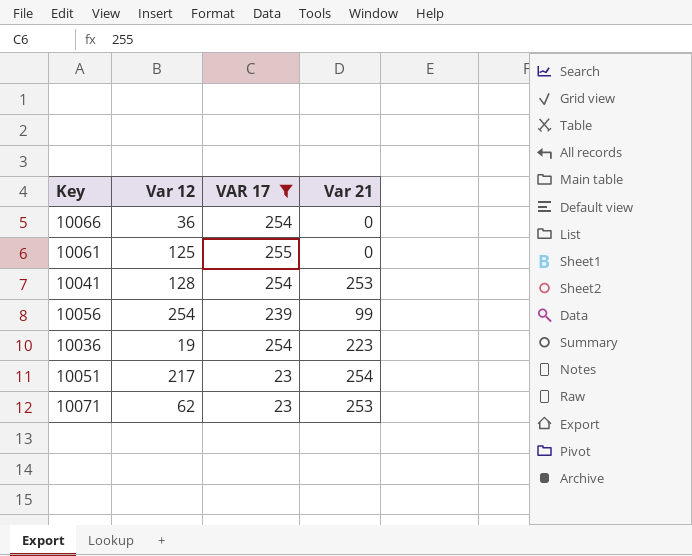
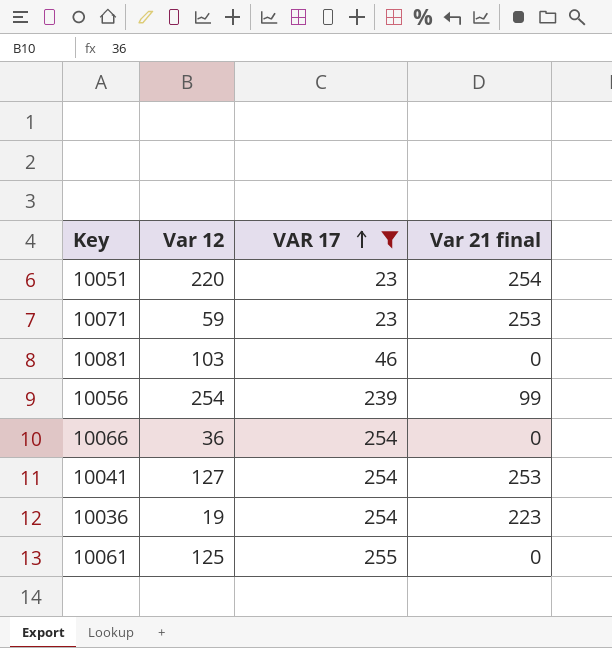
row order: none -> VAR 17 ascending
column name: Var 21 -> Var 21 final
10051 | Var 12: 217 -> 220
10071 | Var 12: 62 -> 59
row 10081: none -> 103 | 46 | 0
10041 | Var 12: 128 -> 127

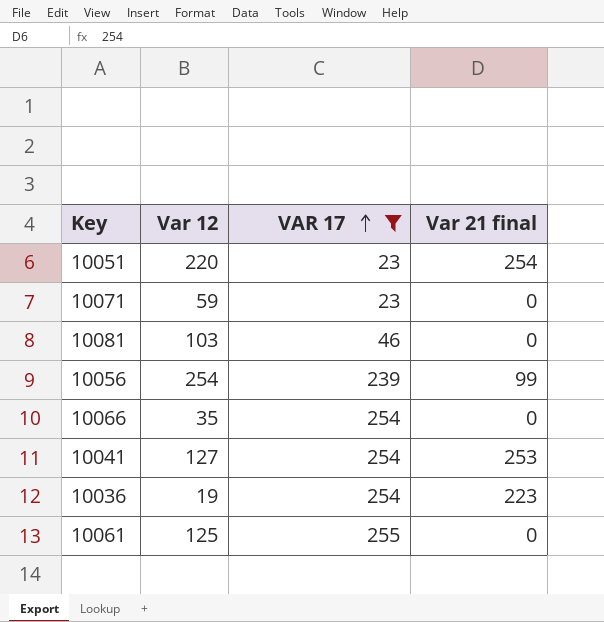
10071 | Var 21 final: 253 -> 0
10066 | Var 12: 36 -> 35

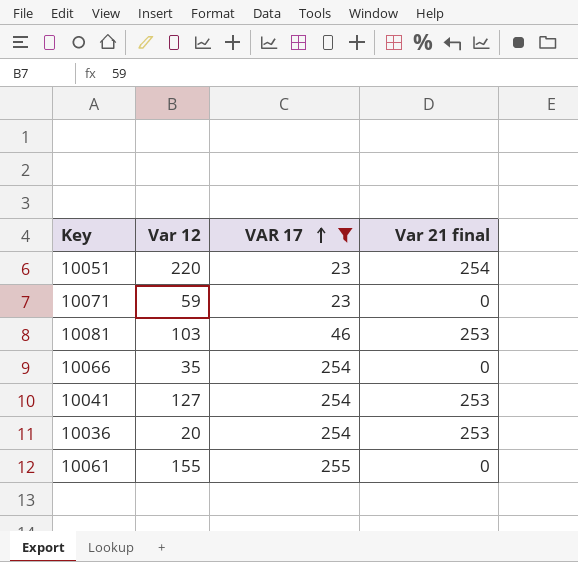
row 10056: 254 | 239 | 99 -> none
10081 | Var 21 final: 0 -> 253
10036 | Var 12: 19 -> 20
10036 | Var 21 final: 223 -> 253
10061 | Var 12: 125 -> 155

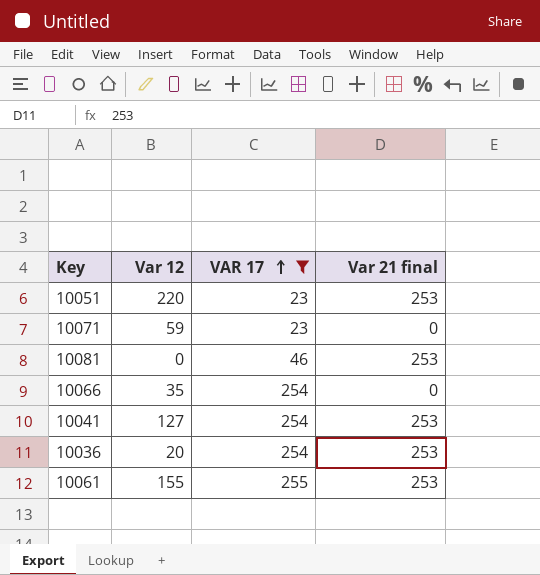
10051 | Var 21 final: 254 -> 253
10081 | Var 12: 103 -> 0
10061 | Var 21 final: 0 -> 253

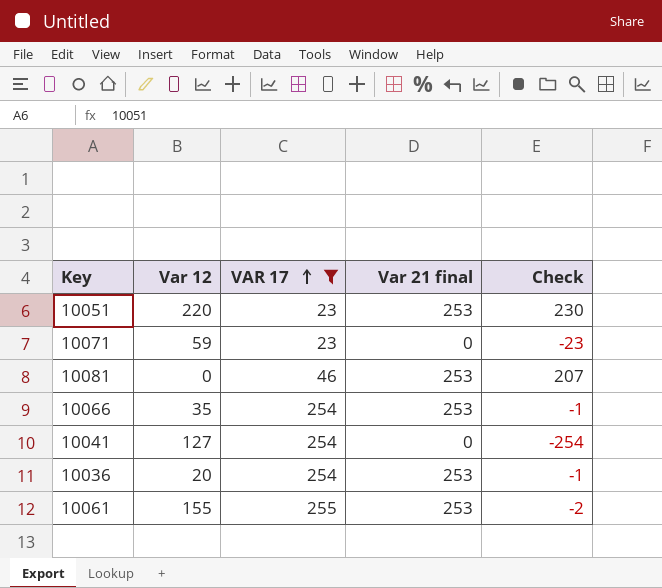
column Check | formula: none -> [Var 21 final] - [VAR 17]
10066 | Var 21 final: 0 -> 253
10041 | Var 21 final: 253 -> 0

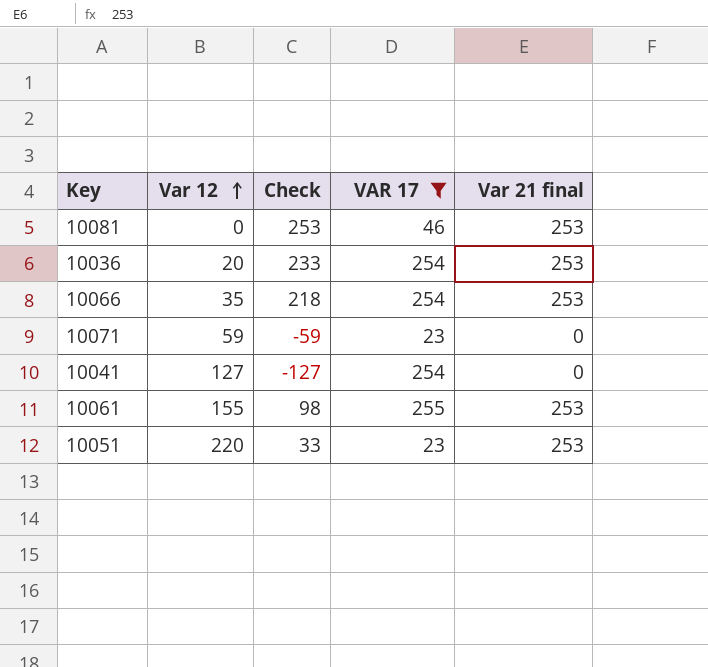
row order: VAR 17 ascending -> Var 12 ascending
column Check | formula: [Var 21 final] - [VAR 17] -> [Var 21 final] - [Var 12]
column Check | position: 5 -> 3

